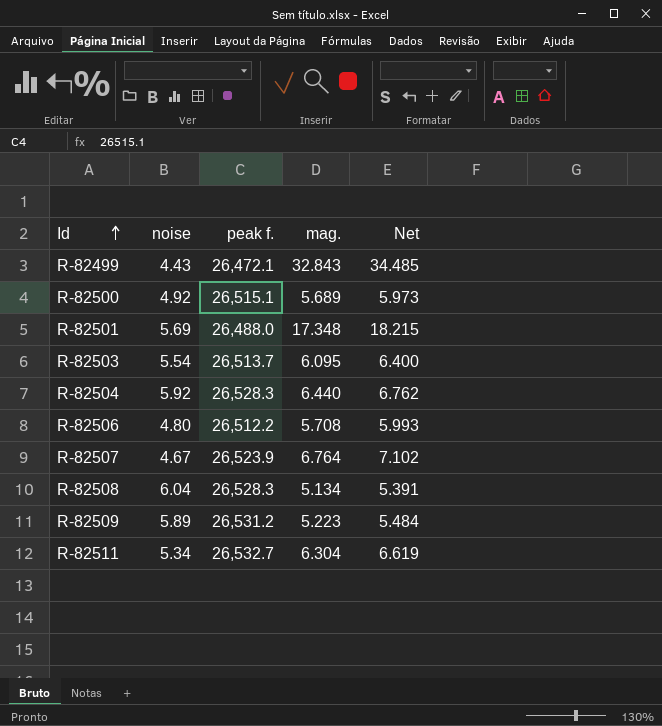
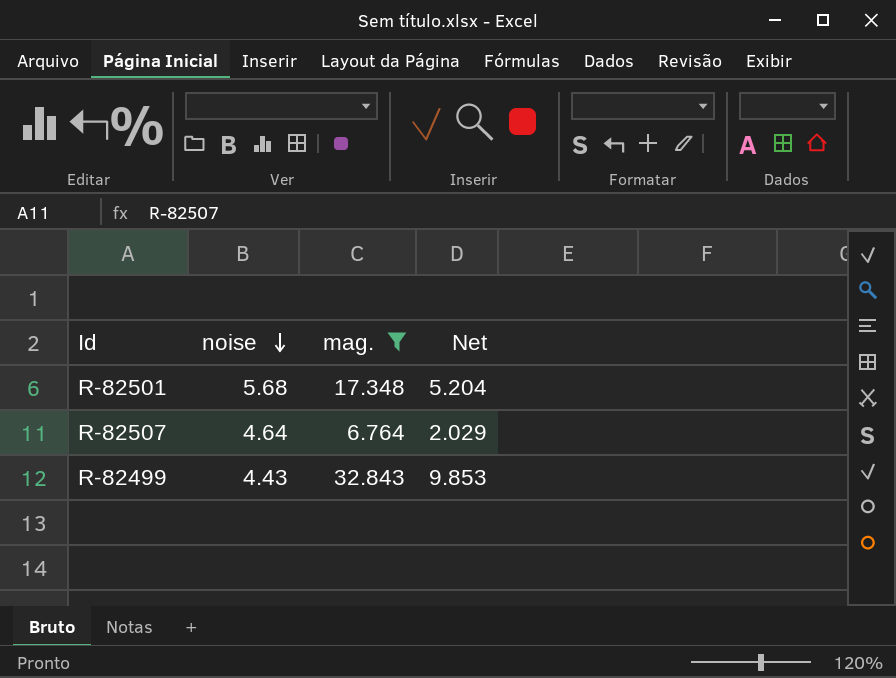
filter: none -> mag. >= 6.764
row order: Id ascending -> noise descending
column peak f. | position: 3 -> none
column Net | formula: [mag.] * 1.05 -> [mag.] * 0.3
R-82501 | noise: 5.69 -> 5.68
R-82507 | noise: 4.67 -> 4.64

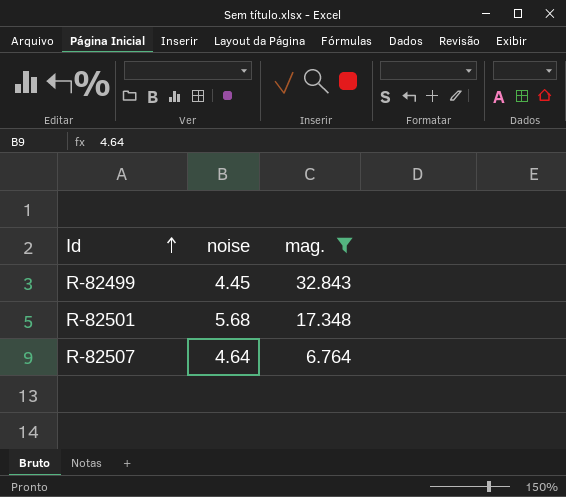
row order: noise descending -> Id ascending
column Net | formula: [mag.] * 0.3 -> none
R-82499 | noise: 4.43 -> 4.45

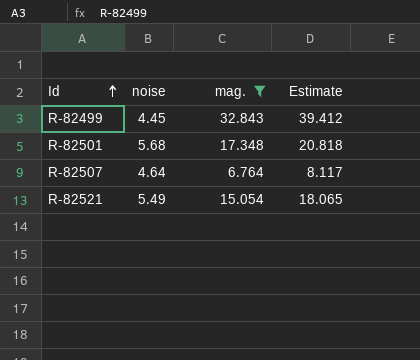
column Estimate | formula: none -> [mag.] * 1.2
row R-82521: none -> 5.49 | 15.054 | 18.065

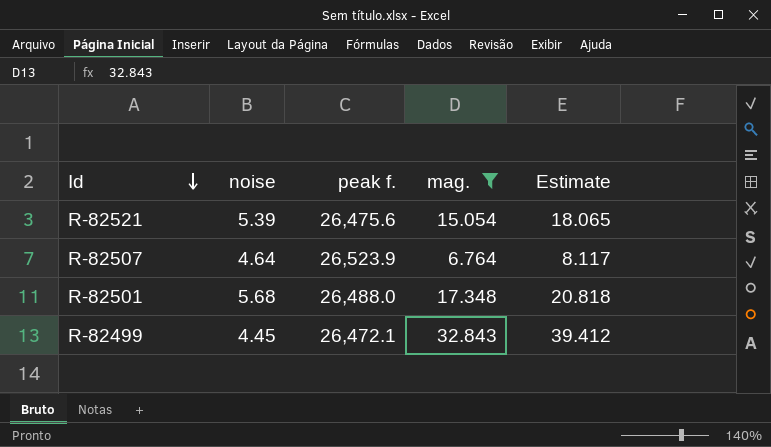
row order: Id ascending -> Id descending
column peak f. | position: none -> 3
R-82521 | noise: 5.49 -> 5.39

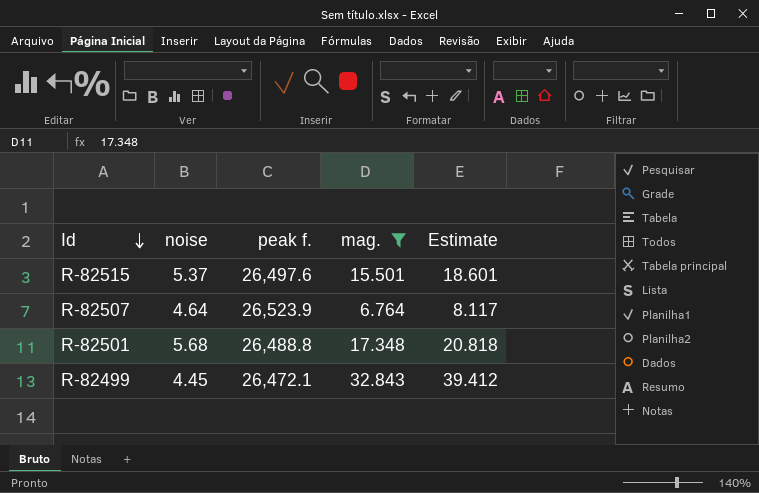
row R-82521: 5.39 | 26,475.6 | 15.054 | 18.065 -> none
row R-82515: none -> 5.37 | 26,497.6 | 15.501 | 18.601
R-82501 | peak f.: 26,488.0 -> 26,488.8

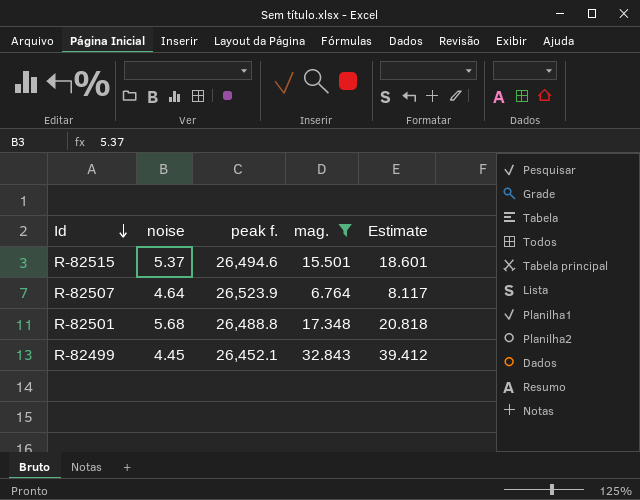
R-82515 | peak f.: 26,497.6 -> 26,494.6
R-82499 | peak f.: 26,472.1 -> 26,452.1

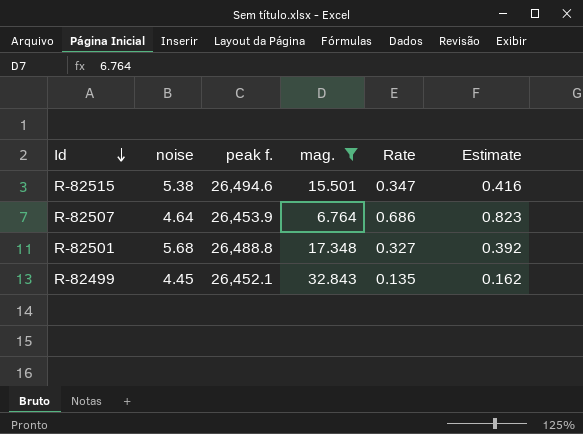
column Rate | formula: none -> [noise] / [mag.]
column Estimate | formula: [mag.] * 1.2 -> [Rate] * 1.2
R-82515 | noise: 5.37 -> 5.38
R-82507 | peak f.: 26,523.9 -> 26,453.9

